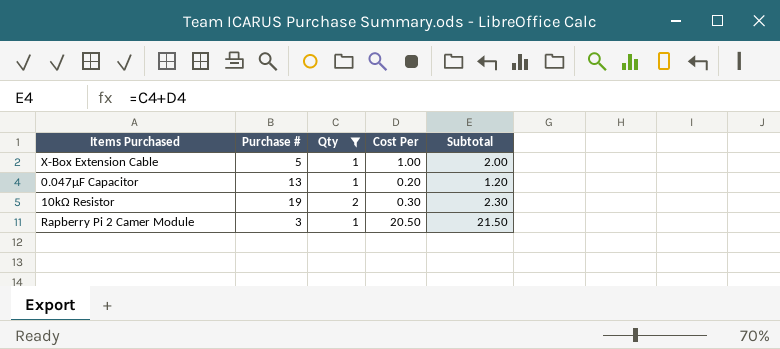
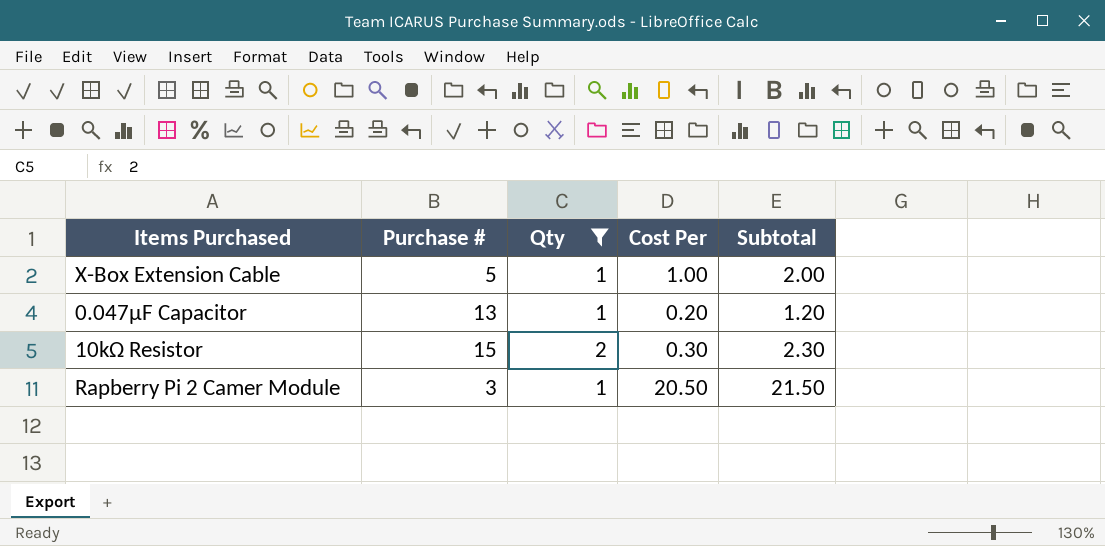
10kΩ Resistor | Purchase #: 19 -> 15

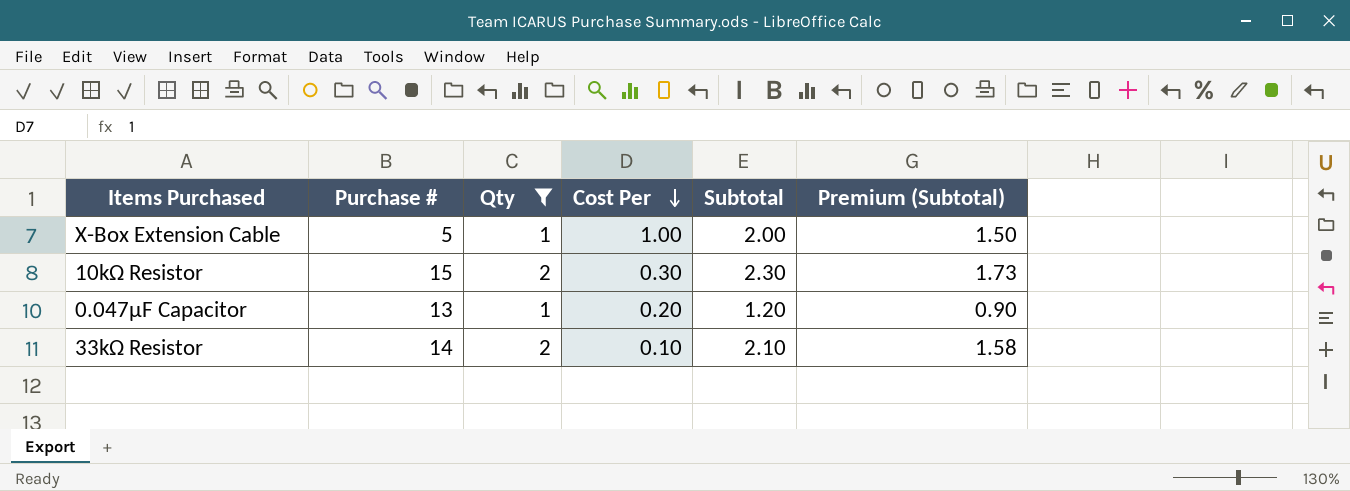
row order: none -> Cost Per descending
column Premium (Subtotal) | formula: none -> [Subtotal] * 0.75
row Rapberry Pi 2 Camer Module: 3 | 1 | 20.50 | 21.50 -> none
row 33kΩ Resistor: none -> 14 | 2 | 0.10 | 2.10 | 1.58

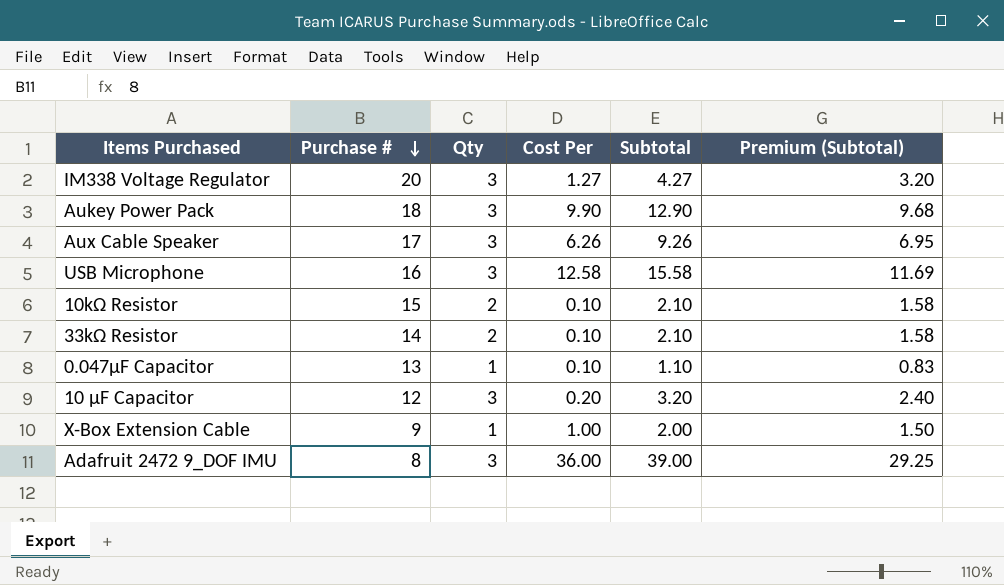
filter: Qty != 3 -> none
row order: Cost Per descending -> Purchase # descending
10kΩ Resistor | Cost Per: 0.30 -> 0.10
10kΩ Resistor | Subtotal: 2.30 -> 2.10
10kΩ Resistor | Premium (Subtotal): 1.73 -> 1.58
0.047μF Capacitor | Cost Per: 0.20 -> 0.10
0.047μF Capacitor | Subtotal: 1.20 -> 1.10
0.047μF Capacitor | Premium (Subtotal): 0.90 -> 0.83
X-Box Extension Cable | Purchase #: 5 -> 9

